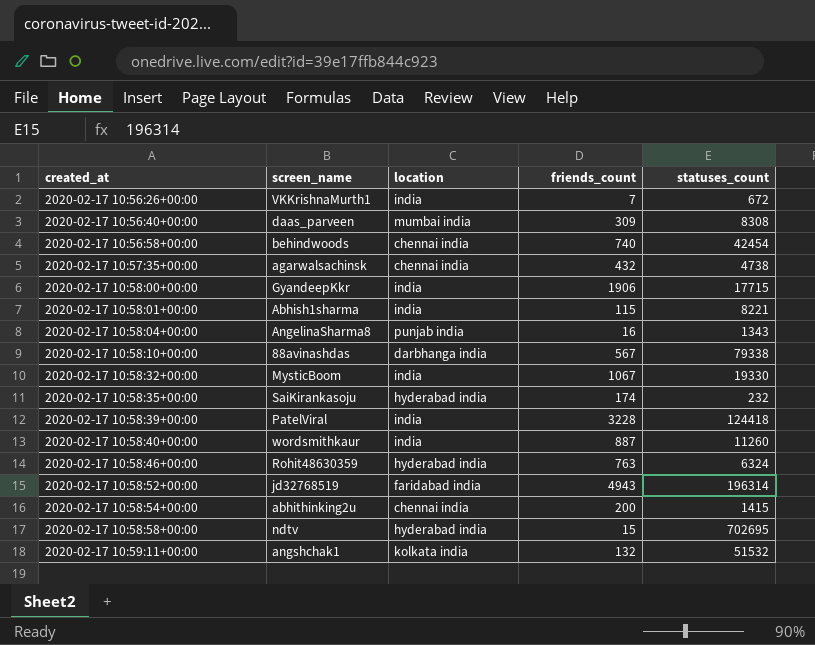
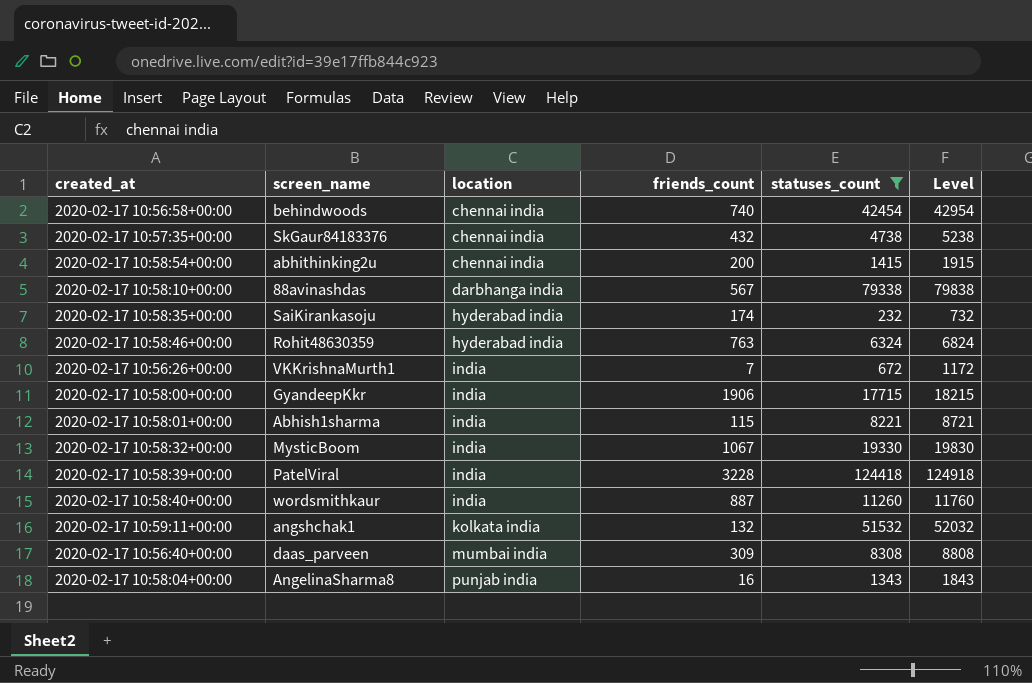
filter: none -> statuses_count <= 124418
row order: created_at ascending -> location ascending
column Level | formula: none -> [statuses_count] + 500
2020-02-17 10:57:35+00:00 | screen_name: agarwalsachinsk -> SkGaur84183376

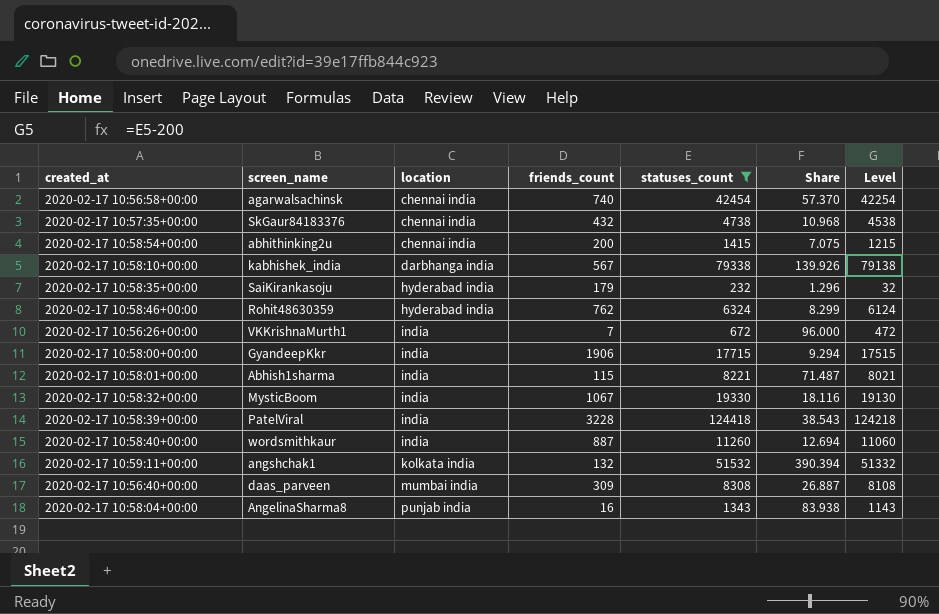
column Share | formula: none -> [statuses_count] / [friends_count]
column Level | formula: [statuses_count] + 500 -> [statuses_count] - 200
2020-02-17 10:56:58+00:00 | screen_name: behindwoods -> agarwalsachinsk
2020-02-17 10:58:10+00:00 | screen_name: 88avinashdas -> kabhishek_india
2020-02-17 10:58:35+00:00 | friends_count: 174 -> 179
2020-02-17 10:58:46+00:00 | friends_count: 763 -> 762

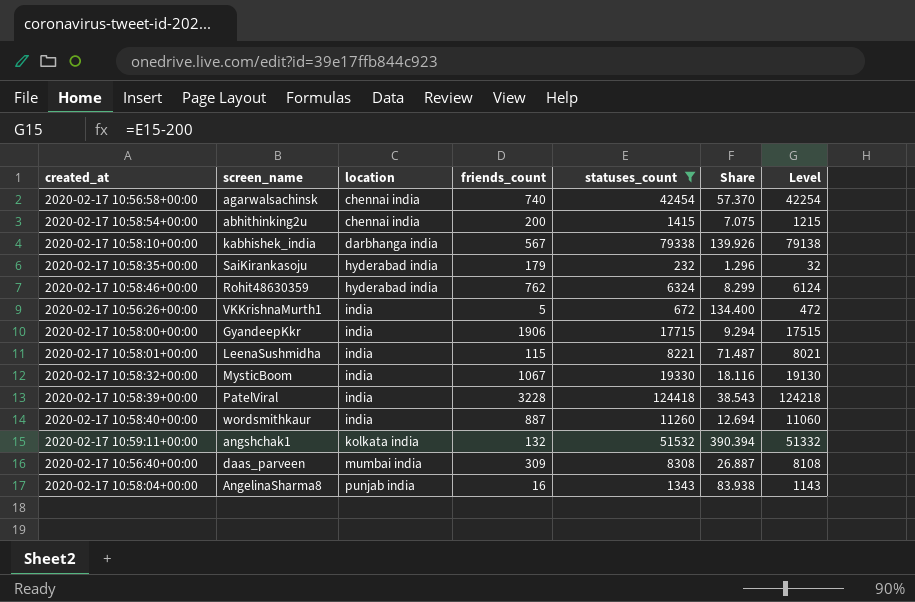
row 2020-02-17 10:57:35+00:00: SkGaur84183376 | chennai india | 432 | 4738 | 10.968 | 4538 -> none
2020-02-17 10:56:26+00:00 | friends_count: 7 -> 5
2020-02-17 10:56:26+00:00 | Share: 96.000 -> 134.400
2020-02-17 10:58:01+00:00 | screen_name: Abhish1sharma -> LeenaSushmidha

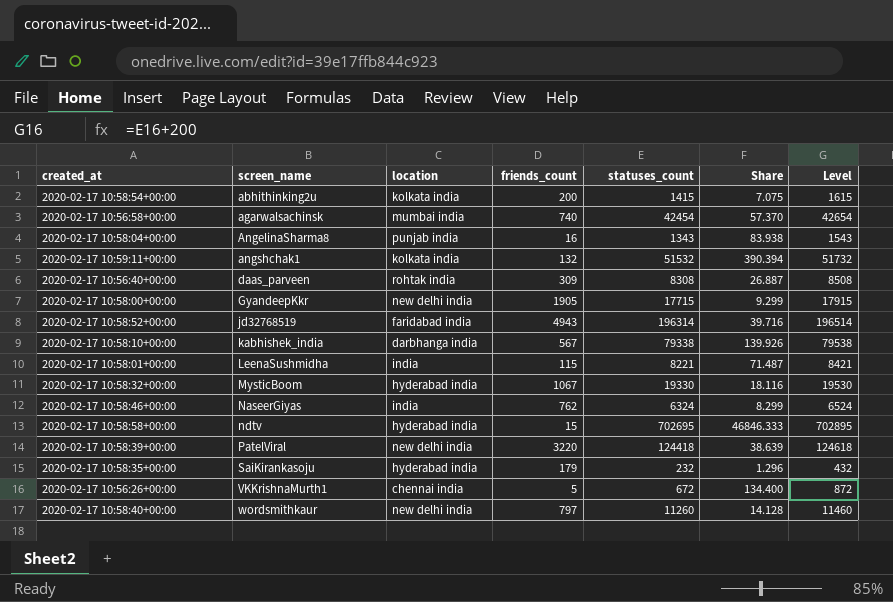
filter: statuses_count <= 124418 -> none
row order: location ascending -> screen_name ascending
column Level | formula: [statuses_count] - 200 -> [statuses_count] + 200
2020-02-17 10:58:54+00:00 | location: chennai india -> kolkata india
2020-02-17 10:56:58+00:00 | location: chennai india -> mumbai india
2020-02-17 10:56:40+00:00 | location: mumbai india -> rohtak india
2020-02-17 10:58:00+00:00 | location: india -> new delhi india
2020-02-17 10:58:00+00:00 | friends_count: 1906 -> 1905
2020-02-17 10:58:00+00:00 | Share: 9.294 -> 9.299
2020-02-17 10:58:32+00:00 | location: india -> hyderabad india
2020-02-17 10:58:46+00:00 | screen_name: Rohit48630359 -> NaseerGiyas
2020-02-17 10:58:46+00:00 | location: hyderabad india -> india
2020-02-17 10:58:39+00:00 | location: india -> new delhi india
2020-02-17 10:58:39+00:00 | friends_count: 3228 -> 3220
2020-02-17 10:58:39+00:00 | Share: 38.543 -> 38.639
2020-02-17 10:56:26+00:00 | location: india -> chennai india
2020-02-17 10:58:40+00:00 | location: india -> new delhi india
2020-02-17 10:58:40+00:00 | friends_count: 887 -> 797
2020-02-17 10:58:40+00:00 | Share: 12.694 -> 14.128

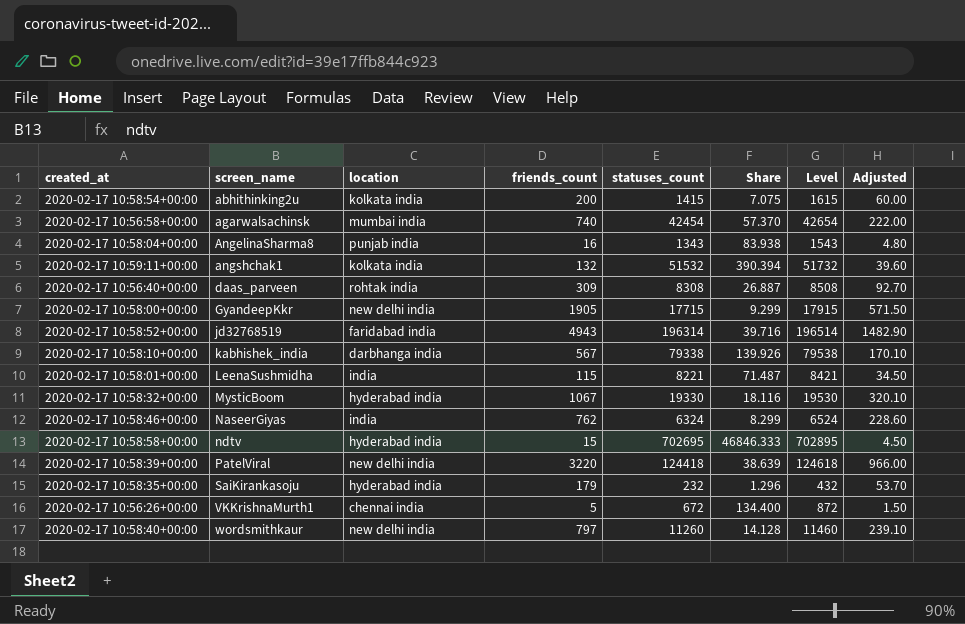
column Adjusted | formula: none -> [friends_count] * 0.3

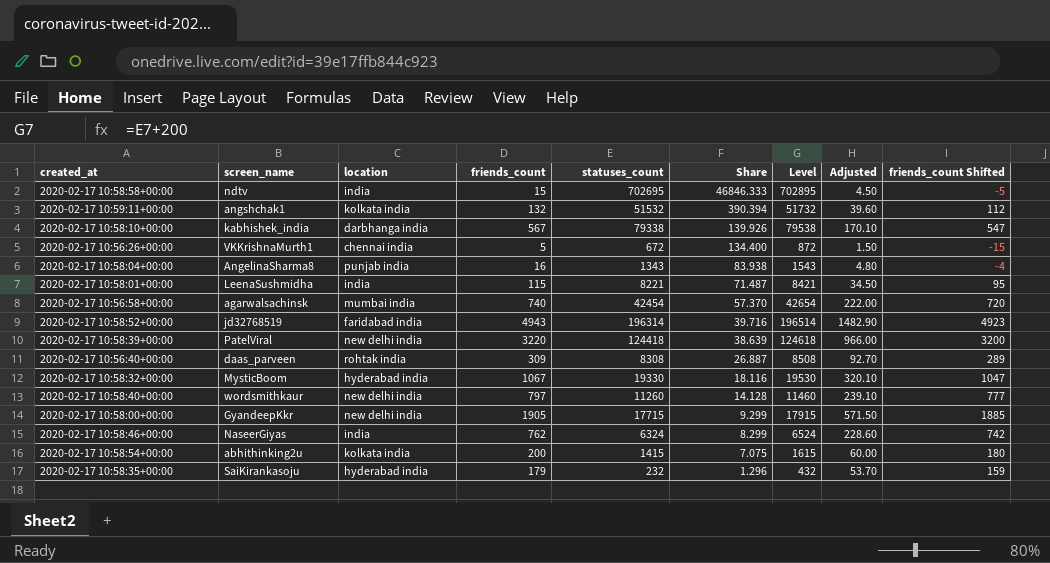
row order: screen_name ascending -> Share descending
column friends_count Shifted | formula: none -> [friends_count] - 20
2020-02-17 10:58:58+00:00 | location: hyderabad india -> india

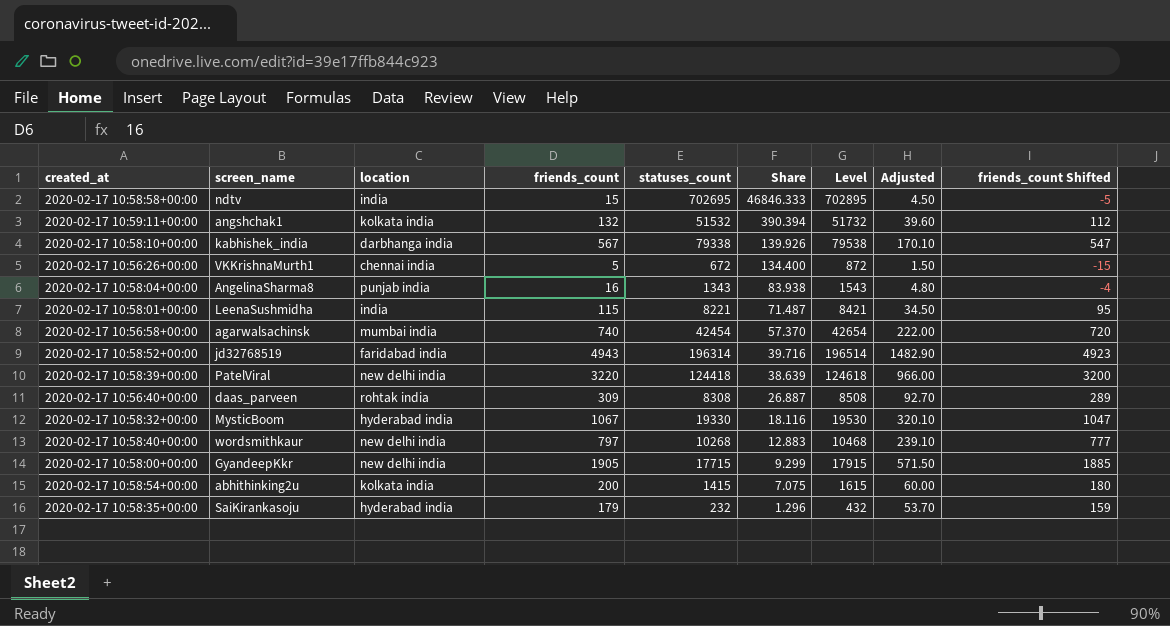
row 2020-02-17 10:58:46+00:00: NaseerGiyas | india | 762 | 6324 | 8.299 | 6524 | 228.60 | 742 -> none
2020-02-17 10:58:40+00:00 | statuses_count: 11260 -> 10268
2020-02-17 10:58:40+00:00 | Share: 14.128 -> 12.883
2020-02-17 10:58:40+00:00 | Level: 11460 -> 10468

